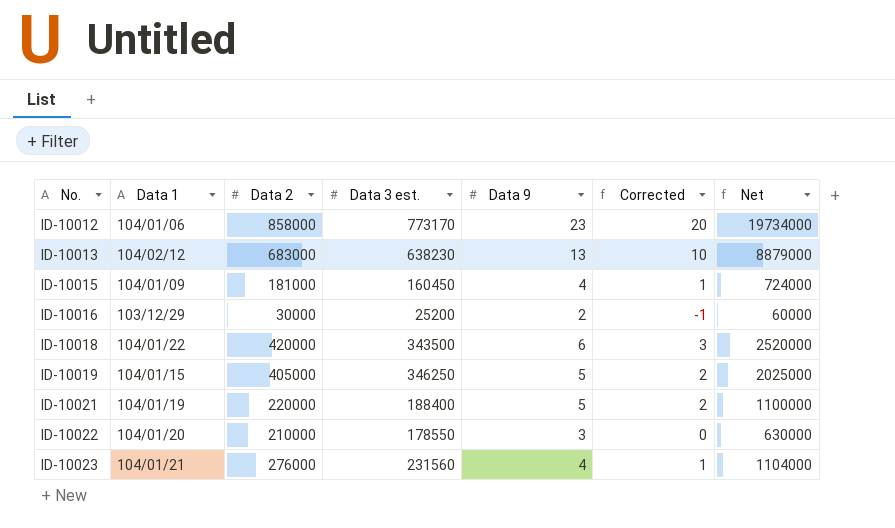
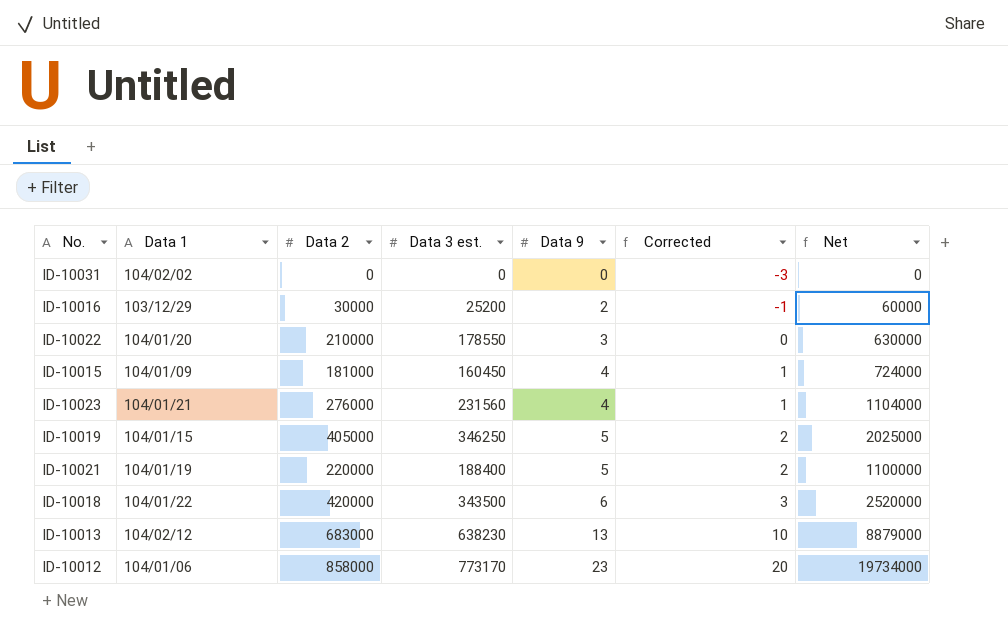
row order: No. ascending -> Data 9 ascending
row ID-10031: none -> 104/02/02 | 0 | 0 | 0 | -3 | 0

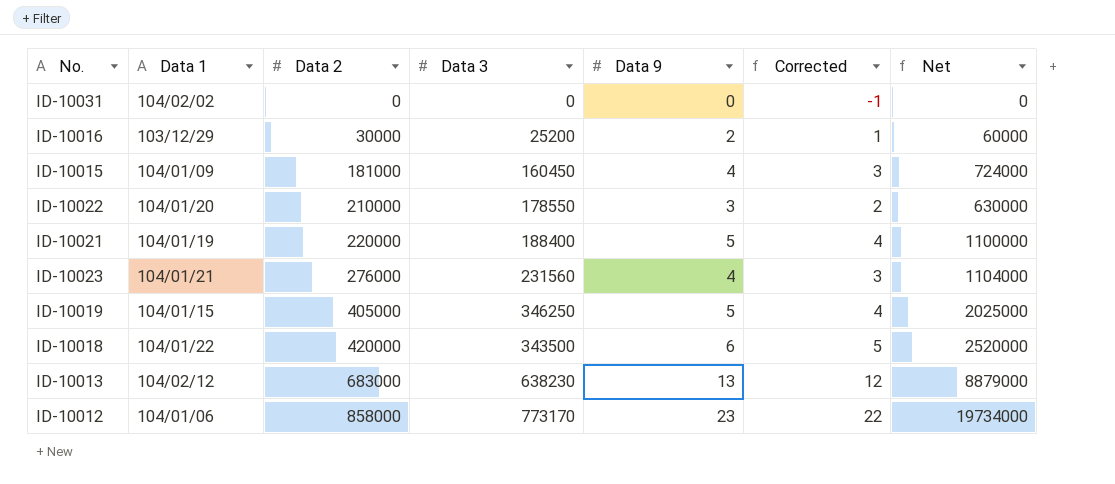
row order: Data 9 ascending -> Data 2 ascending
column name: Data 3 est. -> Data 3
column Corrected | formula: [Data 9] - 3 -> [Data 9] - 1

